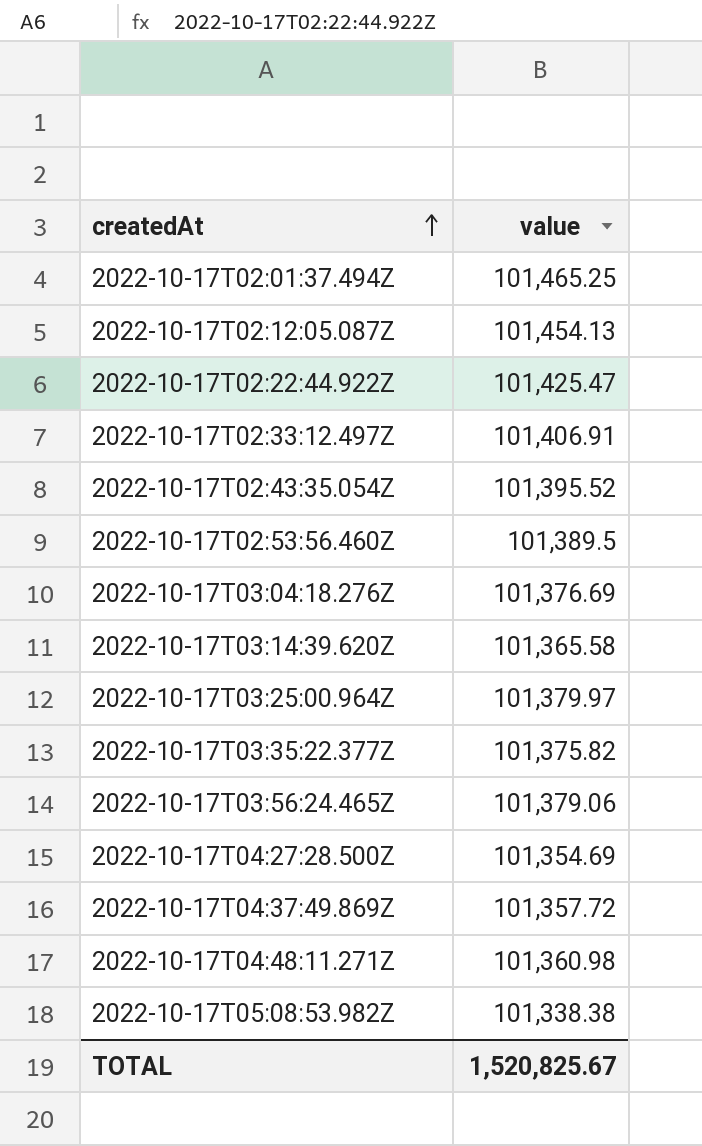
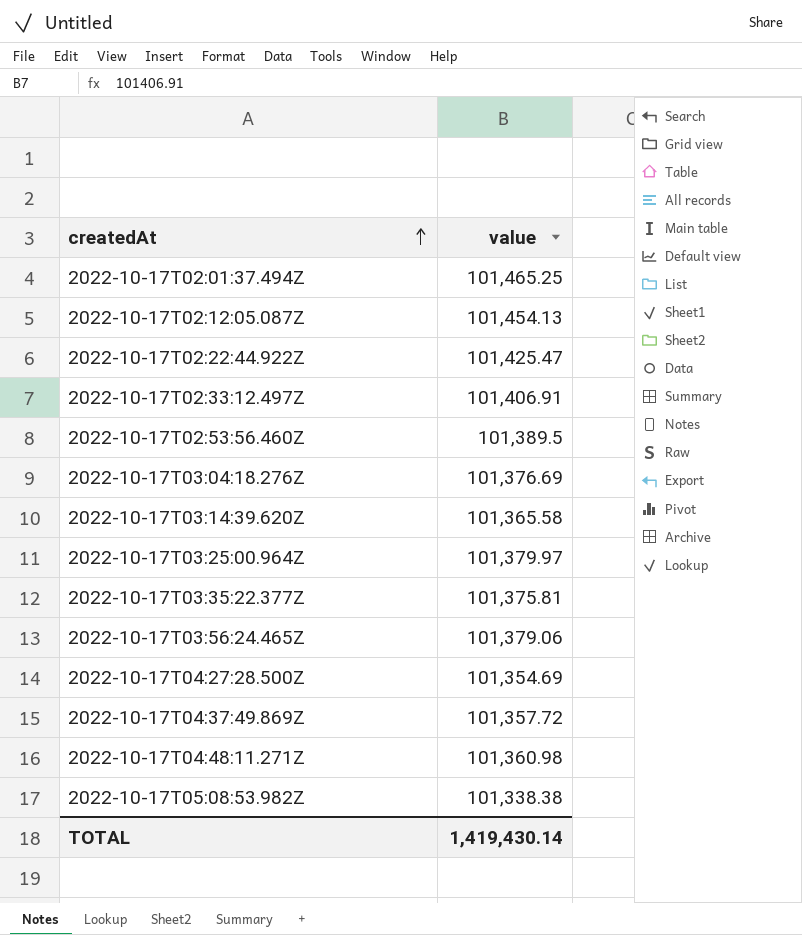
row 2022-10-17T02:43:35.054Z: 101,395.52 -> none
2022-10-17T03:35:22.377Z | value: 101,375.82 -> 101,375.81
TOTAL | value: 1,520,825.67 -> 1,419,430.14

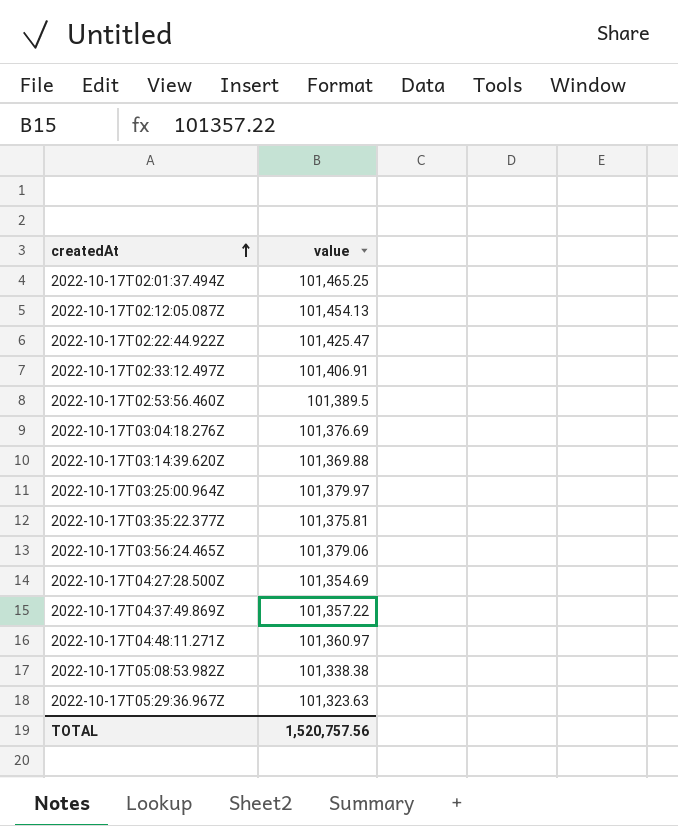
2022-10-17T03:14:39.620Z | value: 101,365.58 -> 101,369.88
2022-10-17T04:37:49.869Z | value: 101,357.72 -> 101,357.22
2022-10-17T04:48:11.271Z | value: 101,360.98 -> 101,360.97
row 2022-10-17T05:29:36.967Z: none -> 101,323.63
TOTAL | value: 1,419,430.14 -> 1,520,757.56

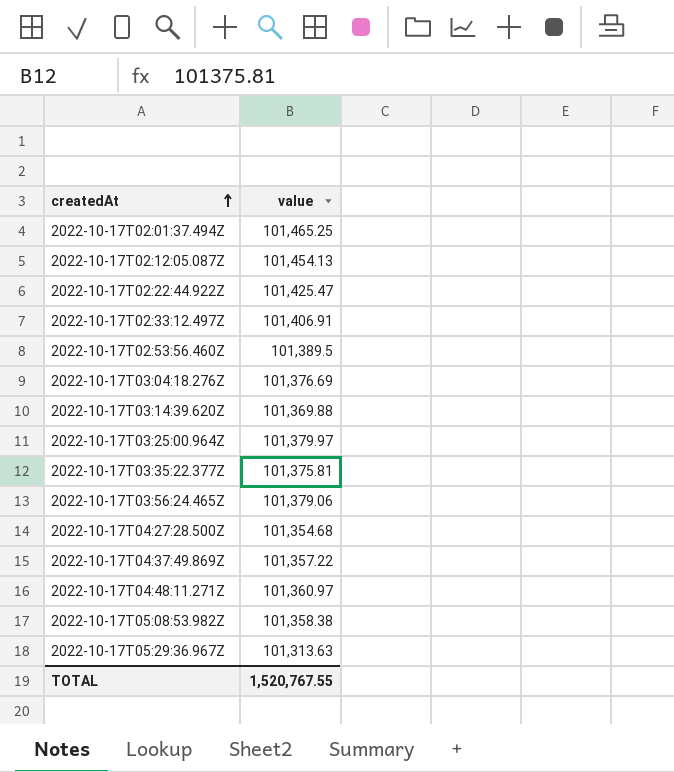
2022-10-17T04:27:28.500Z | value: 101,354.69 -> 101,354.68
2022-10-17T05:08:53.982Z | value: 101,338.38 -> 101,358.38
2022-10-17T05:29:36.967Z | value: 101,323.63 -> 101,313.63
TOTAL | value: 1,520,757.56 -> 1,520,767.55

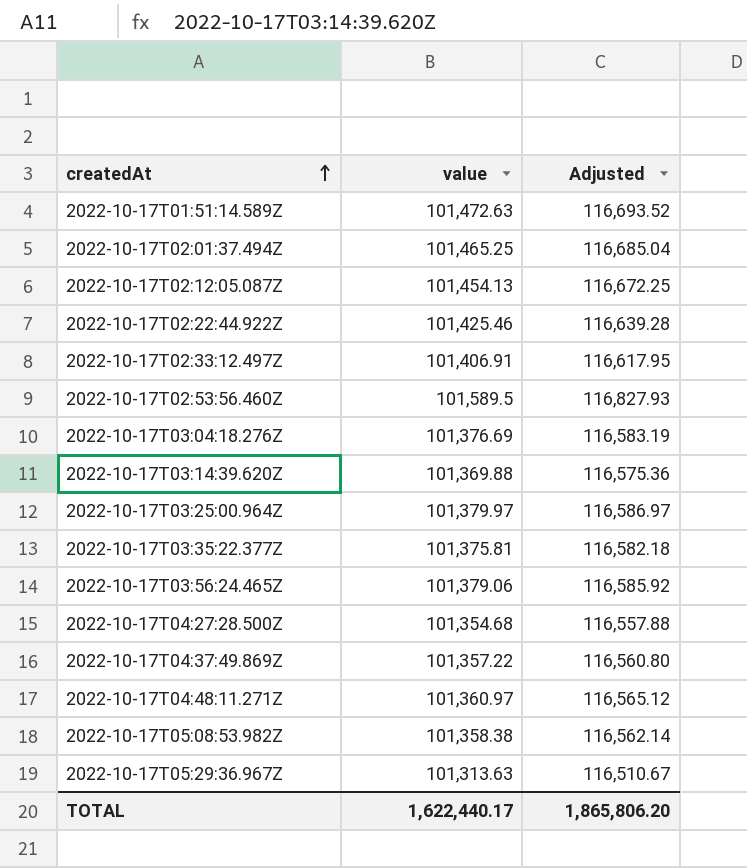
column Adjusted | formula: none -> [value] * 1.15
row 2022-10-17T01:51:14.589Z: none -> 101,472.63 | 116,693.52
2022-10-17T02:22:44.922Z | value: 101,425.47 -> 101,425.46
2022-10-17T02:53:56.460Z | value: 101,389.5 -> 101,589.5
TOTAL | value: 1,520,767.55 -> 1,622,440.17

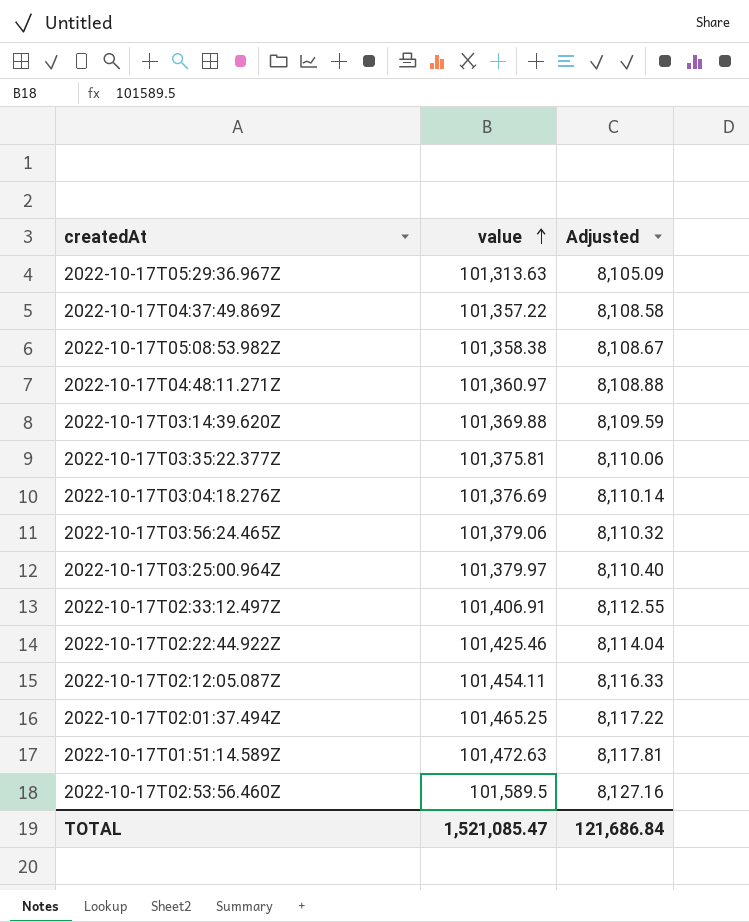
row order: createdAt ascending -> value ascending
column Adjusted | formula: [value] * 1.15 -> [value] * 0.08
row 2022-10-17T04:27:28.500Z: 101,354.68 | 116,557.88 -> none
2022-10-17T02:12:05.087Z | value: 101,454.13 -> 101,454.11
TOTAL | value: 1,622,440.17 -> 1,521,085.47
TOTAL | Adjusted: 1,865,806.20 -> 121,686.84

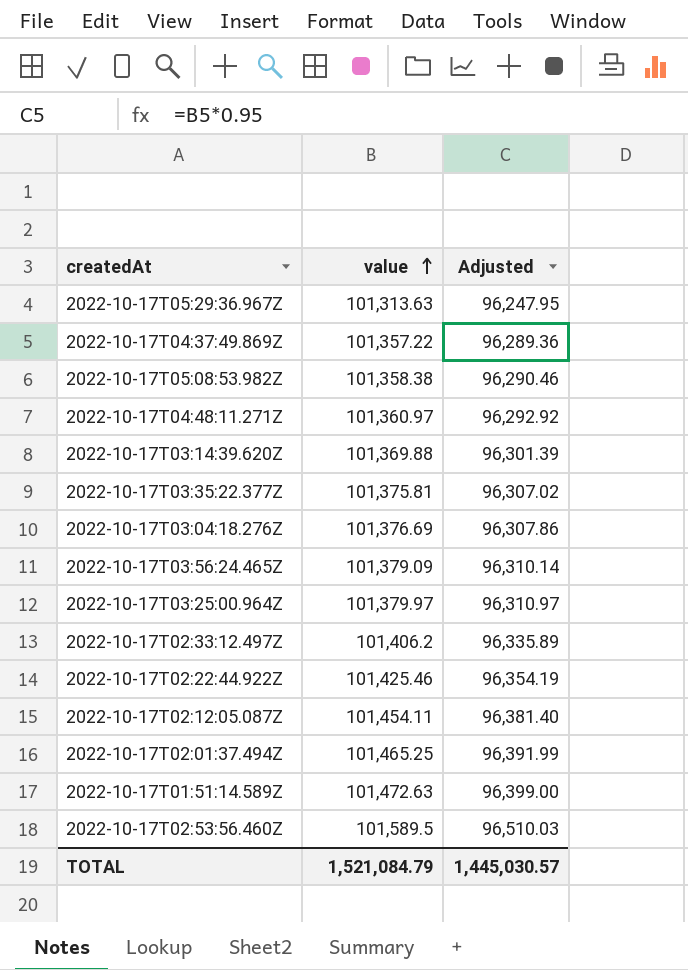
column Adjusted | formula: [value] * 0.08 -> [value] * 0.95
2022-10-17T03:56:24.465Z | value: 101,379.06 -> 101,379.09
2022-10-17T02:33:12.497Z | value: 101,406.91 -> 101,406.2
TOTAL | value: 1,521,085.47 -> 1,521,084.79
TOTAL | Adjusted: 121,686.84 -> 1,445,030.57

